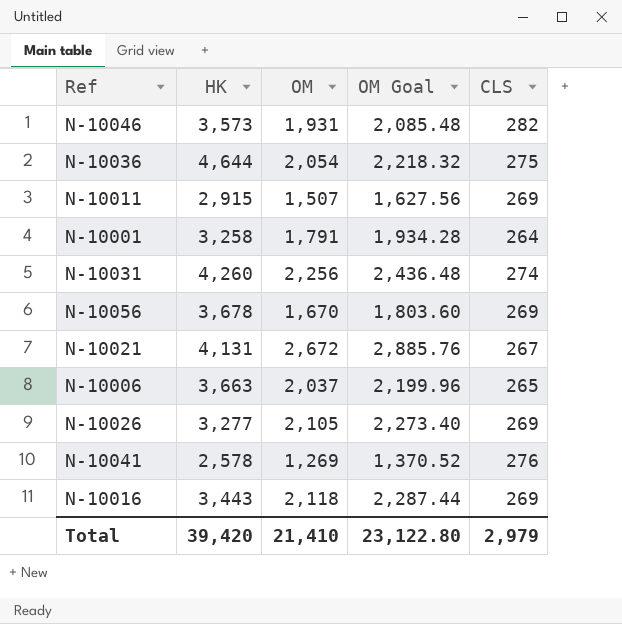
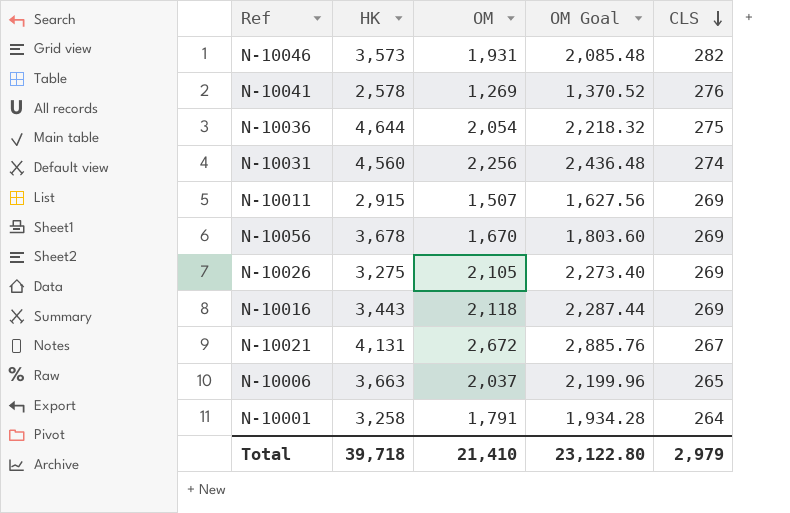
row order: none -> CLS descending
N-10031 | HK: 4,260 -> 4,560
N-10026 | HK: 3,277 -> 3,275
Total | HK: 39,420 -> 39,718

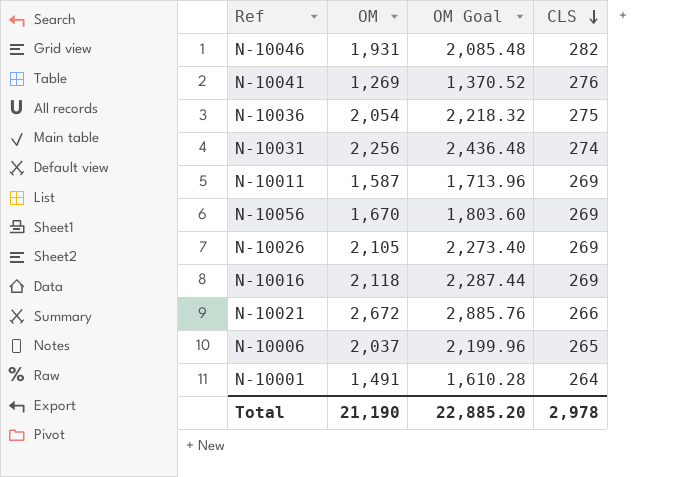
column HK | position: 2 -> none
N-10011 | OM: 1,507 -> 1,587
N-10011 | OM Goal: 1,627.56 -> 1,713.96
N-10021 | CLS: 267 -> 266
N-10001 | OM: 1,791 -> 1,491
N-10001 | OM Goal: 1,934.28 -> 1,610.28
Total | OM: 21,410 -> 21,190
Total | OM Goal: 23,122.80 -> 22,885.20
Total | CLS: 2,979 -> 2,978

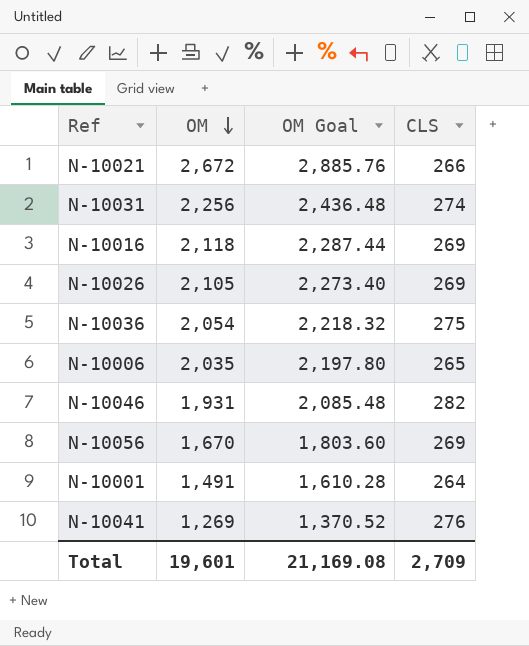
row order: CLS descending -> OM descending
row N-10011: 1,587 | 1,713.96 | 269 -> none
N-10006 | OM: 2,037 -> 2,035
N-10006 | OM Goal: 2,199.96 -> 2,197.80
Total | OM: 21,190 -> 19,601
Total | OM Goal: 22,885.20 -> 21,169.08
Total | CLS: 2,978 -> 2,709

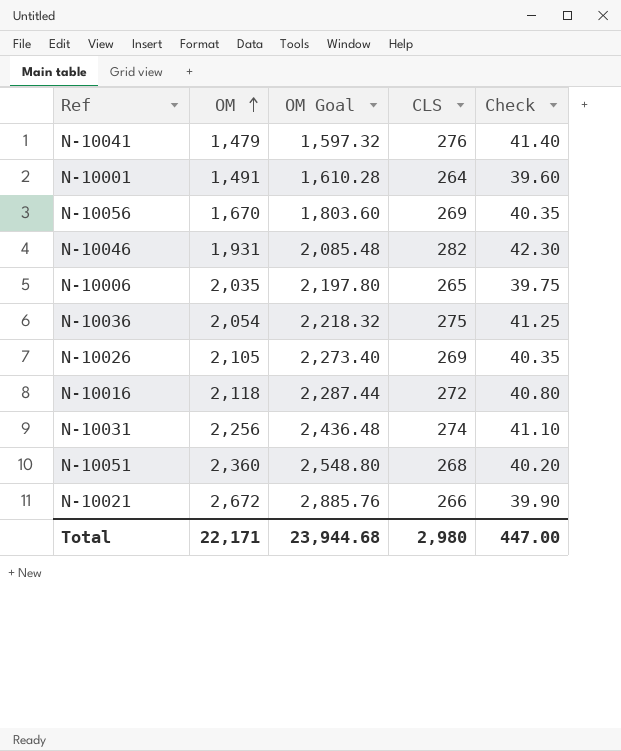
row order: OM descending -> OM ascending
column Check | formula: none -> [CLS] * 0.15
N-10041 | OM: 1,269 -> 1,479
N-10041 | OM Goal: 1,370.52 -> 1,597.32
N-10016 | CLS: 269 -> 272
row N-10051: none -> 2,360 | 2,548.80 | 268 | 40.20
Total | OM: 19,601 -> 22,171
Total | OM Goal: 21,169.08 -> 23,944.68
Total | CLS: 2,709 -> 2,980

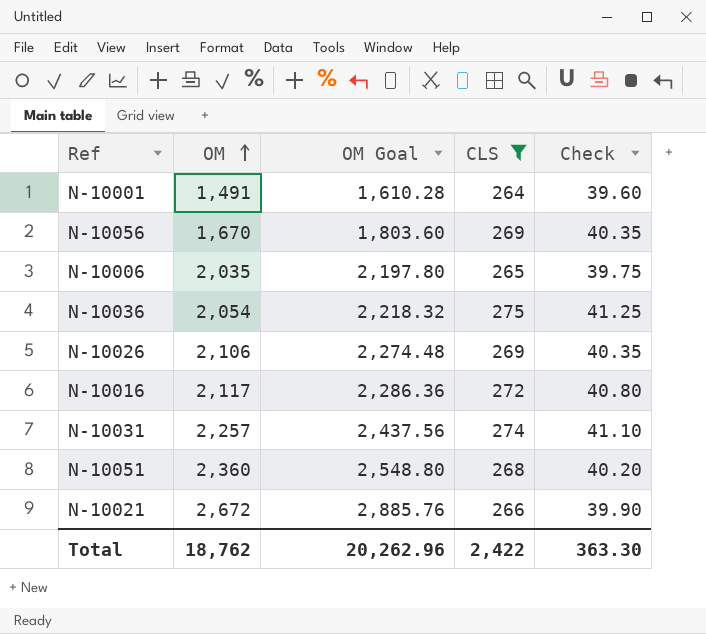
filter: none -> CLS <= 275
N-10026 | OM: 2,105 -> 2,106
N-10026 | OM Goal: 2,273.40 -> 2,274.48
N-10016 | OM: 2,118 -> 2,117
N-10016 | OM Goal: 2,287.44 -> 2,286.36
N-10031 | OM: 2,256 -> 2,257
N-10031 | OM Goal: 2,436.48 -> 2,437.56
Total | OM: 22,171 -> 18,762
Total | OM Goal: 23,944.68 -> 20,262.96
Total | CLS: 2,980 -> 2,422
Total | Check: 447.00 -> 363.30

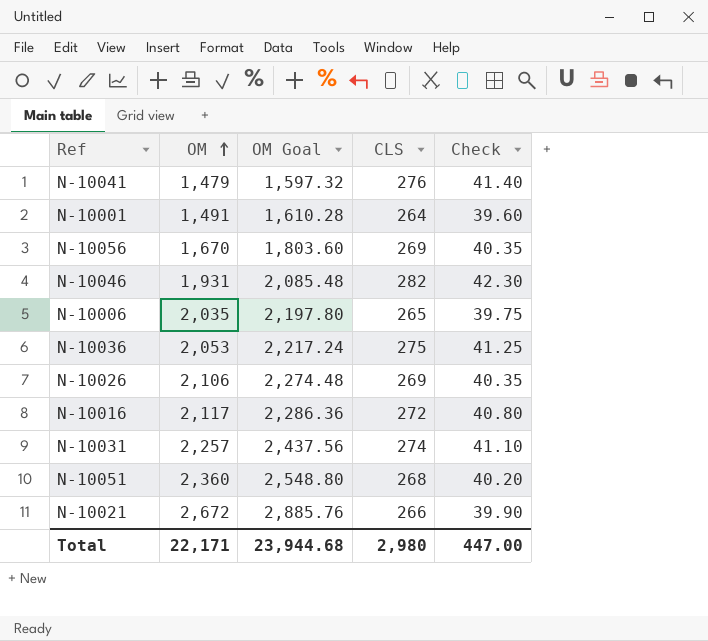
filter: CLS <= 275 -> none
N-10036 | OM: 2,054 -> 2,053
N-10036 | OM Goal: 2,218.32 -> 2,217.24
Total | OM: 18,762 -> 22,171
Total | OM Goal: 20,262.96 -> 23,944.68
Total | CLS: 2,422 -> 2,980
Total | Check: 363.30 -> 447.00

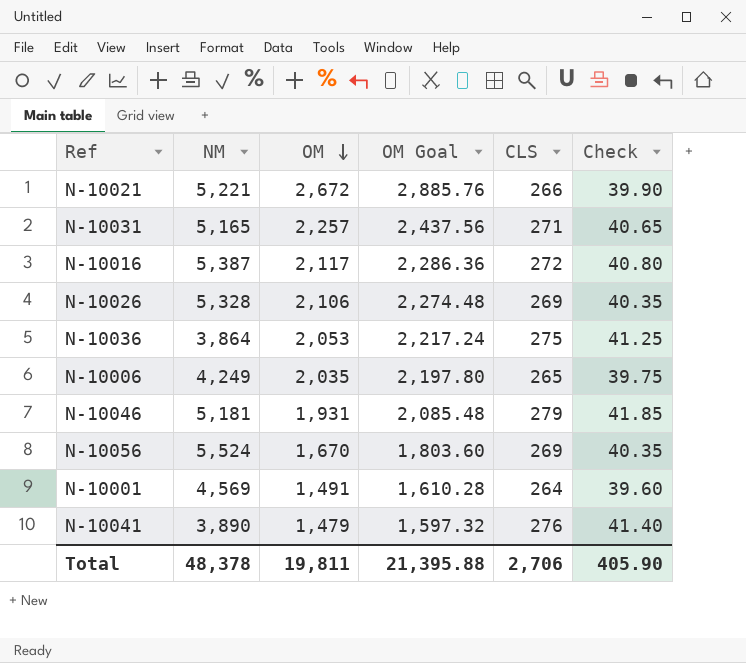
row order: OM ascending -> OM descending
column NM | position: none -> 2
row N-10051: 2,360 | 2,548.80 | 268 | 40.20 -> none
N-10031 | CLS: 274 -> 271
N-10031 | Check: 41.10 -> 40.65
N-10046 | CLS: 282 -> 279
N-10046 | Check: 42.30 -> 41.85
Total | OM: 22,171 -> 19,811
Total | OM Goal: 23,944.68 -> 21,395.88
Total | CLS: 2,980 -> 2,706
Total | Check: 447.00 -> 405.90

